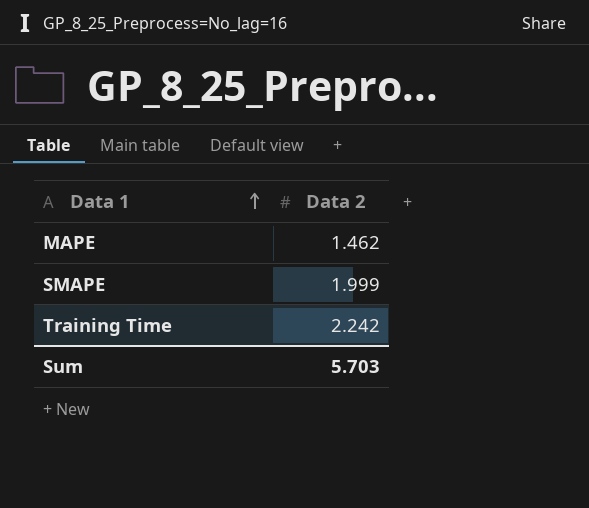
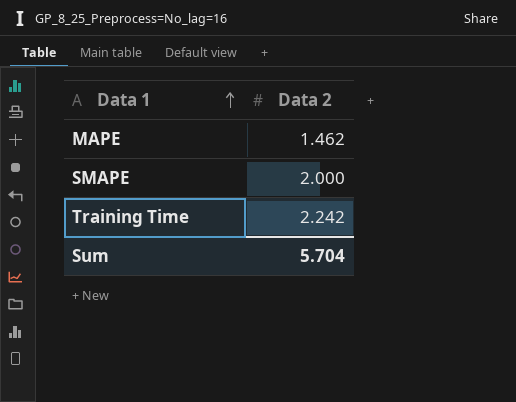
SMAPE | Data 2: 1.999 -> 2.000
Sum | Data 2: 5.703 -> 5.704

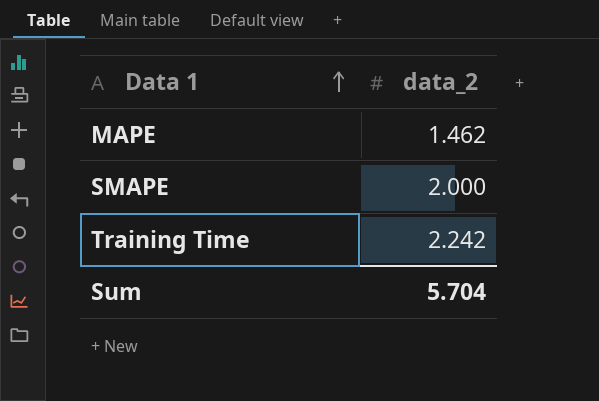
column name: Data 2 -> data_2

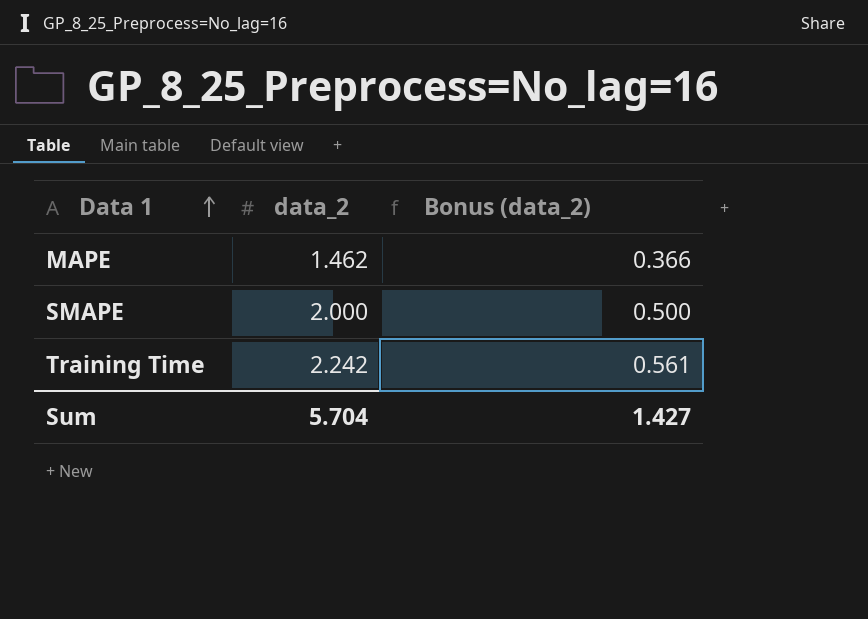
column Bonus (data_2) | formula: none -> [data_2] * 0.25

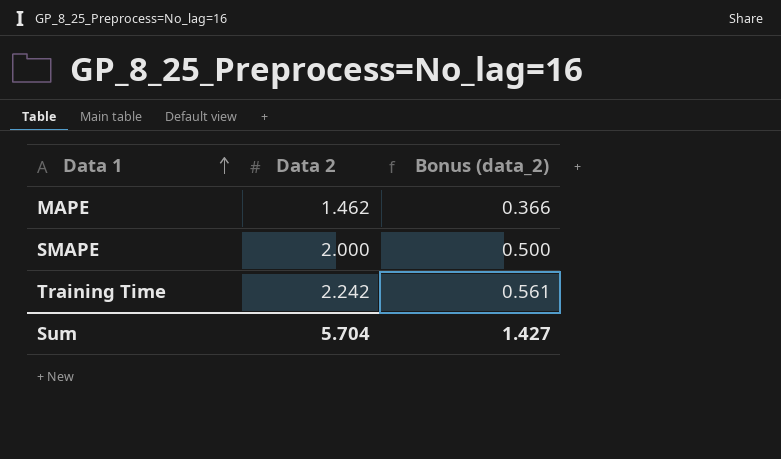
column name: data_2 -> Data 2

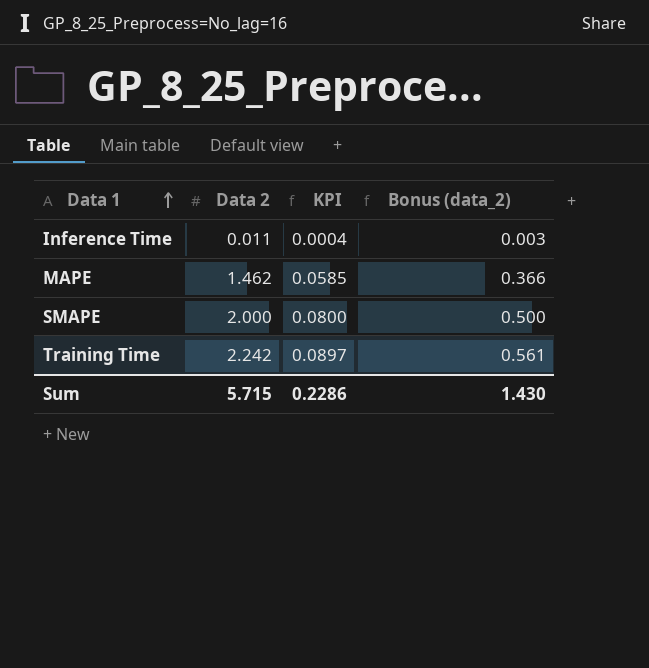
column KPI | formula: none -> [Data 2] * 0.04
row Inference Time: none -> 0.011 | 0.0004 | 0.003
Sum | Data 2: 5.704 -> 5.715
Sum | Bonus (data_2): 1.427 -> 1.430

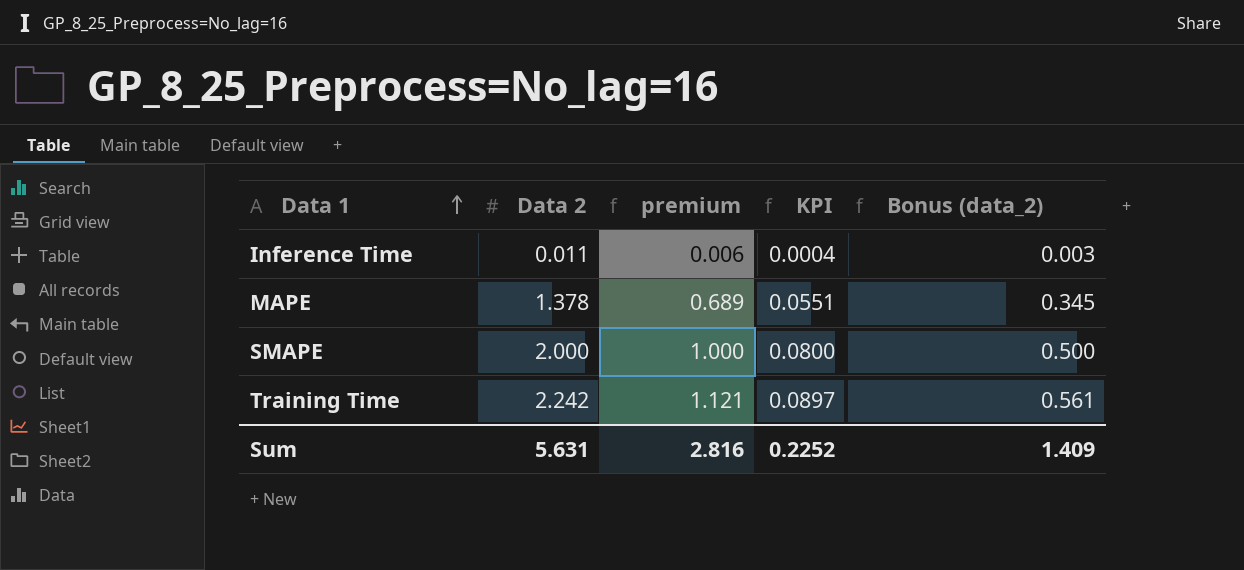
column premium | formula: none -> [Data 2] * 0.5
MAPE | Data 2: 1.462 -> 1.378
MAPE | KPI: 0.0585 -> 0.0551
MAPE | Bonus (data_2): 0.366 -> 0.345
Sum | Data 2: 5.715 -> 5.631
Sum | KPI: 0.2286 -> 0.2252
Sum | Bonus (data_2): 1.430 -> 1.409

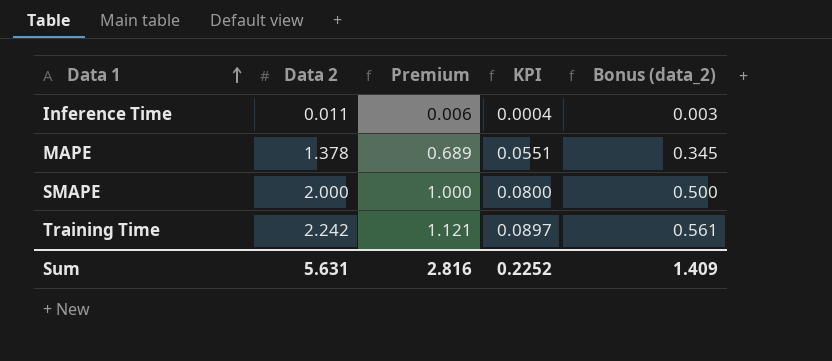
column name: premium -> Premium

